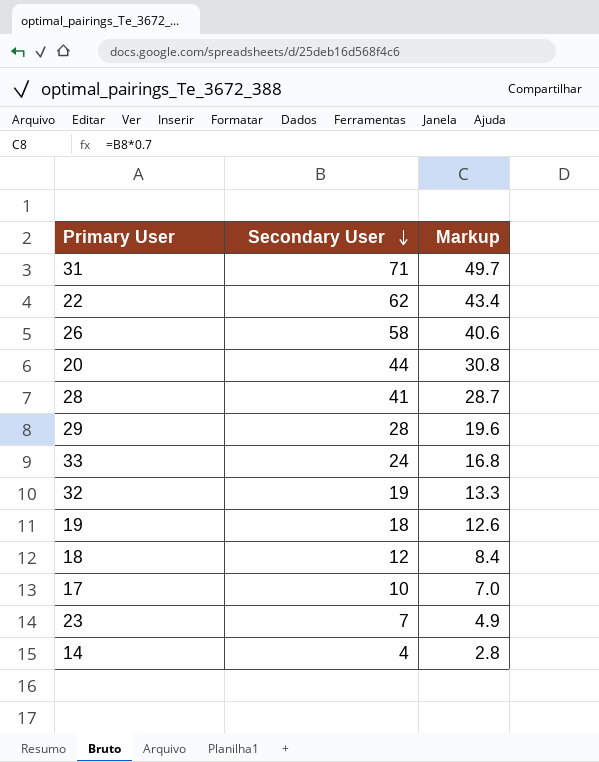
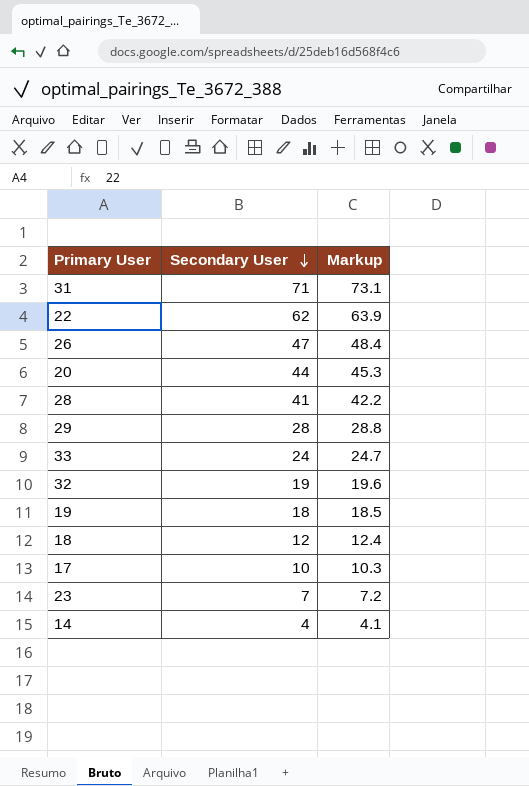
column Markup | formula: [Secondary User] * 0.7 -> [Secondary User] * 1.03
26 | Secondary User: 58 -> 47

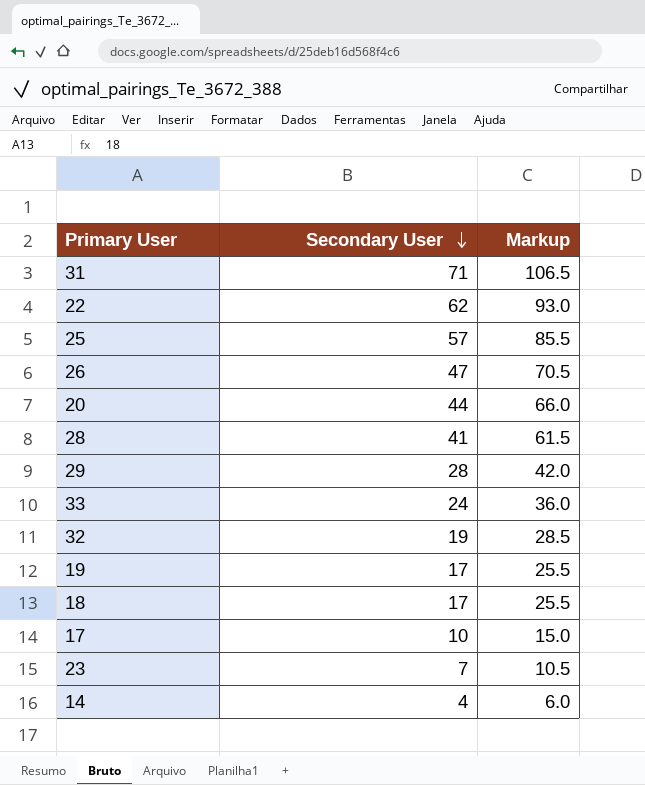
column Markup | formula: [Secondary User] * 1.03 -> [Secondary User] * 1.5
row 25: none -> 57 | 85.5
19 | Secondary User: 18 -> 17
18 | Secondary User: 12 -> 17

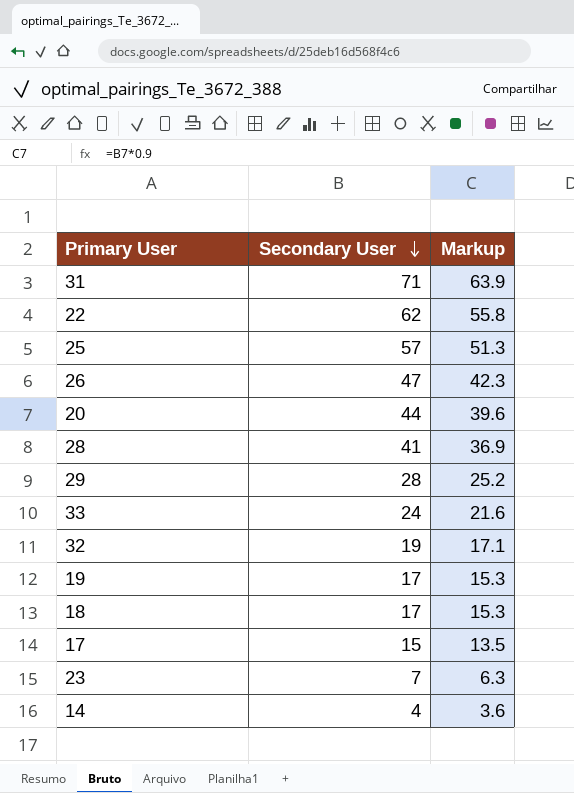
column Markup | formula: [Secondary User] * 1.5 -> [Secondary User] * 0.9
17 | Secondary User: 10 -> 15

